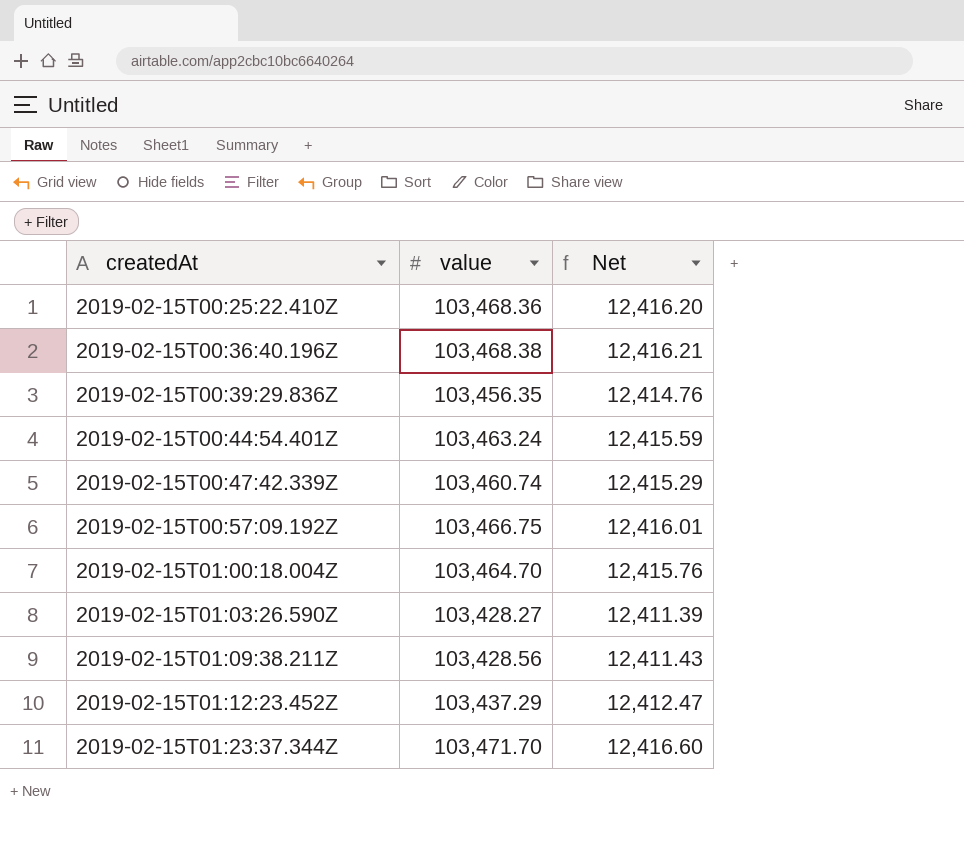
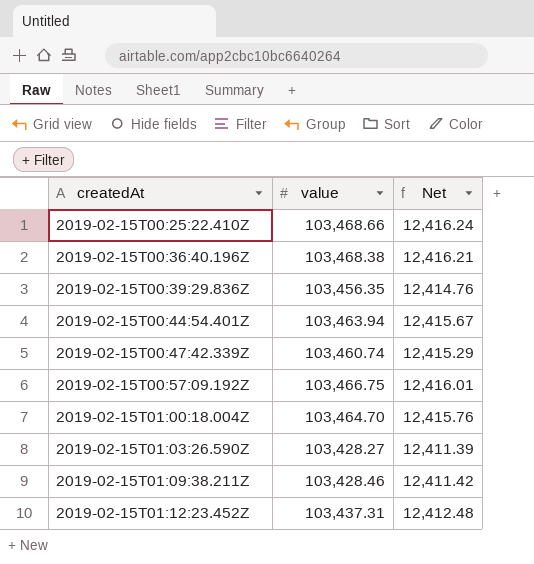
row 2019-02-15T01:23:37.344Z: 103,471.70 | 12,416.60 -> none
2019-02-15T00:25:22.410Z | value: 103,468.36 -> 103,468.66
2019-02-15T00:25:22.410Z | Net: 12,416.20 -> 12,416.24
2019-02-15T00:44:54.401Z | value: 103,463.24 -> 103,463.94
2019-02-15T00:44:54.401Z | Net: 12,415.59 -> 12,415.67
2019-02-15T01:09:38.211Z | value: 103,428.56 -> 103,428.46
2019-02-15T01:09:38.211Z | Net: 12,411.43 -> 12,411.42
2019-02-15T01:12:23.452Z | value: 103,437.29 -> 103,437.31
2019-02-15T01:12:23.452Z | Net: 12,412.47 -> 12,412.48

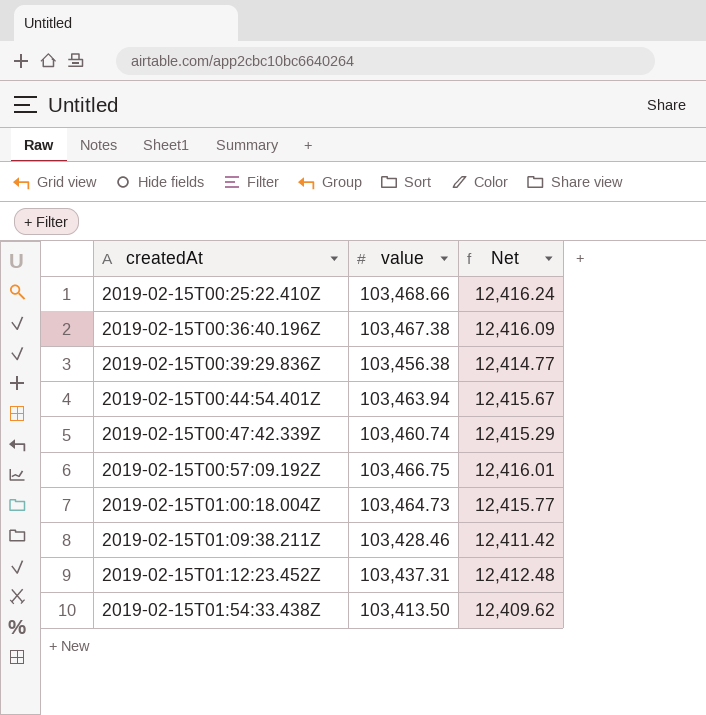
row 2019-02-15T01:03:26.590Z: 103,428.27 | 12,411.39 -> none
2019-02-15T00:36:40.196Z | value: 103,468.38 -> 103,467.38
2019-02-15T00:36:40.196Z | Net: 12,416.21 -> 12,416.09
2019-02-15T00:39:29.836Z | value: 103,456.35 -> 103,456.38
2019-02-15T00:39:29.836Z | Net: 12,414.76 -> 12,414.77
2019-02-15T01:00:18.004Z | value: 103,464.70 -> 103,464.73
2019-02-15T01:00:18.004Z | Net: 12,415.76 -> 12,415.77
row 2019-02-15T01:54:33.438Z: none -> 103,413.50 | 12,409.62

